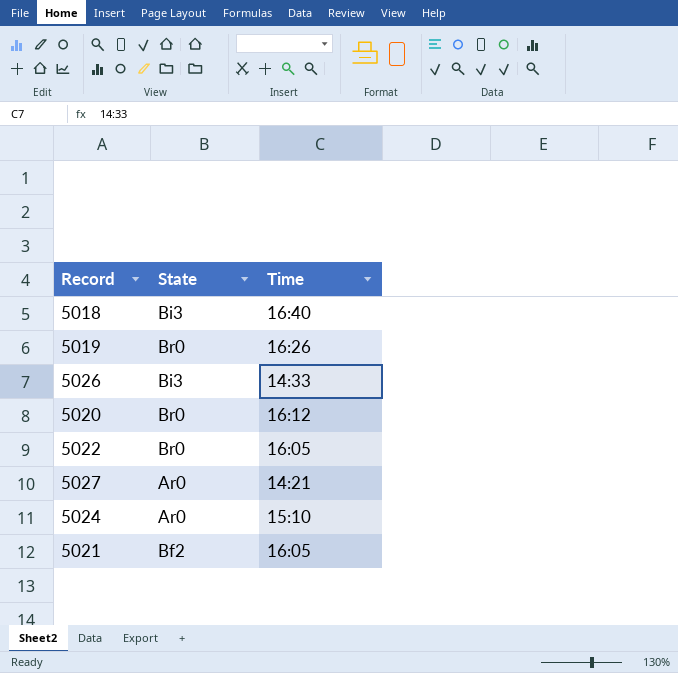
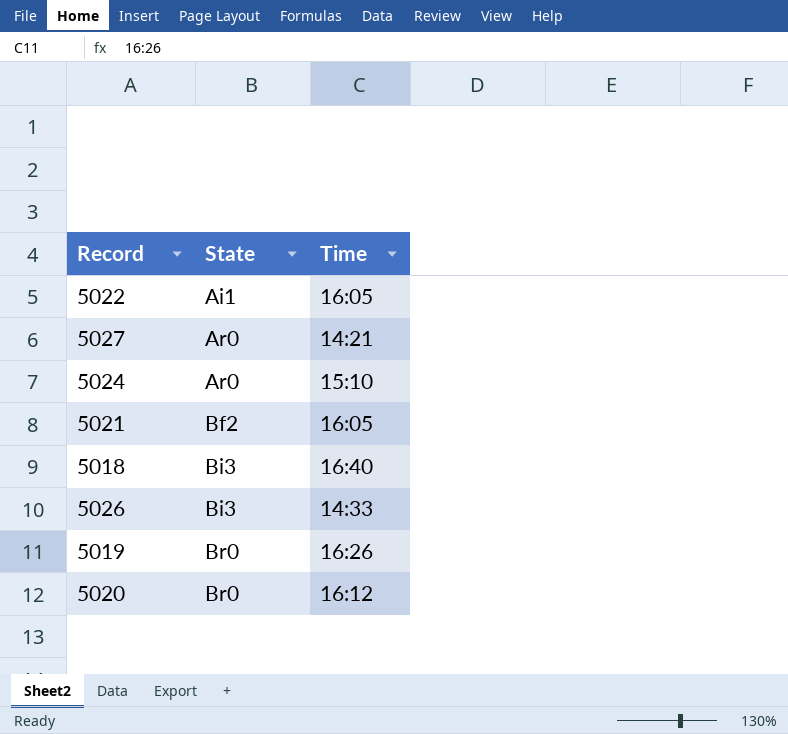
row order: none -> State ascending
5022 | State: Br0 -> Ai1

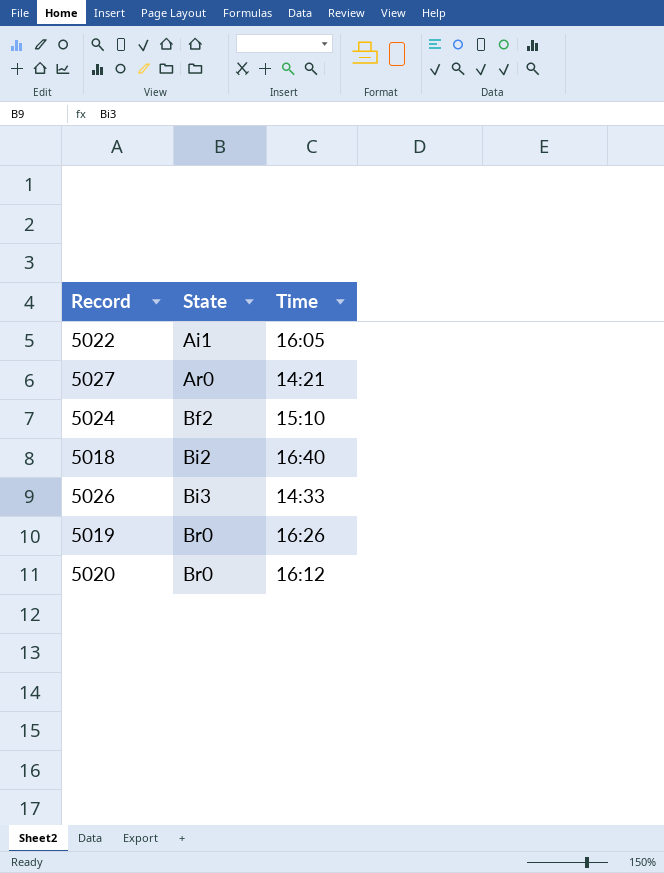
row 5021: Bf2 | 16:05 -> none
5024 | State: Ar0 -> Bf2
5018 | State: Bi3 -> Bi2

